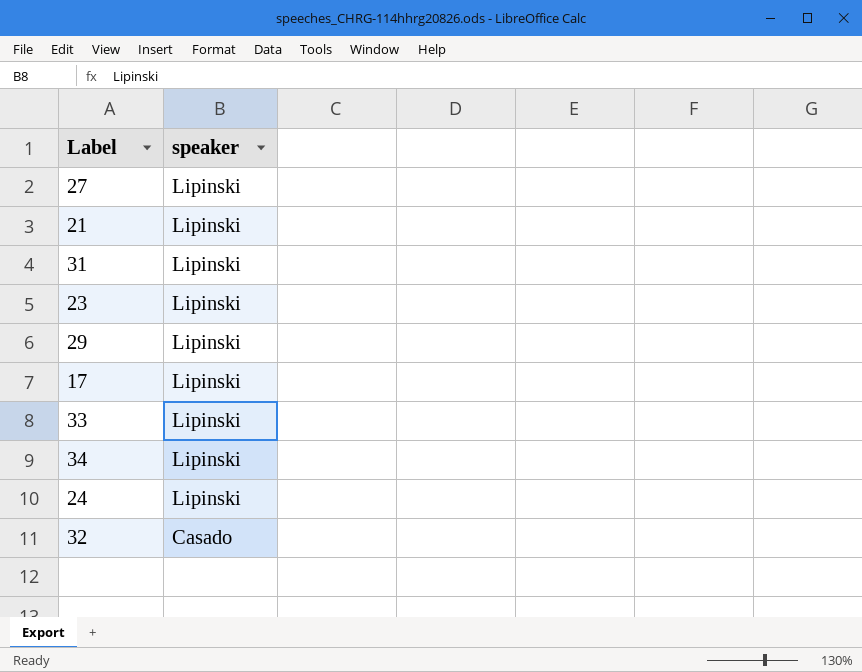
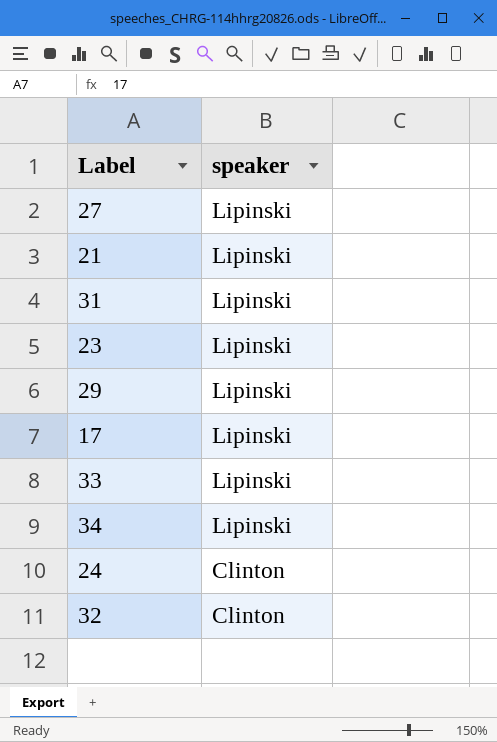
24 | speaker: Lipinski -> Clinton
32 | speaker: Casado -> Clinton

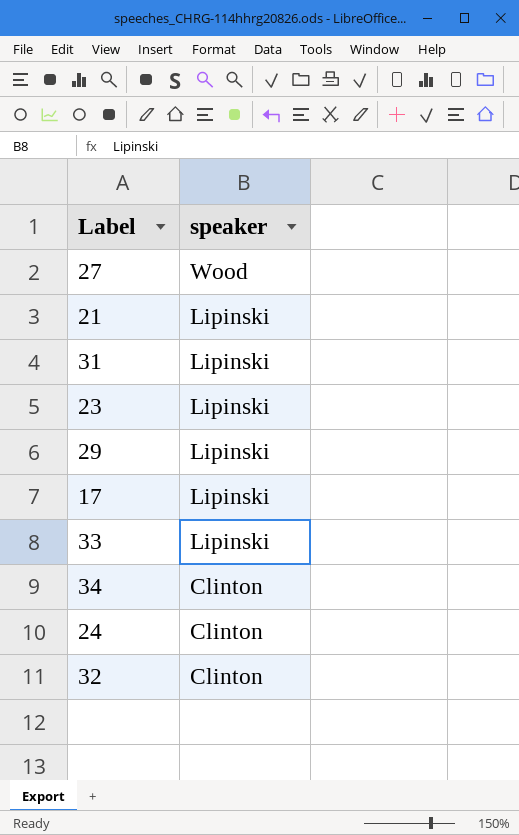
27 | speaker: Lipinski -> Wood
34 | speaker: Lipinski -> Clinton

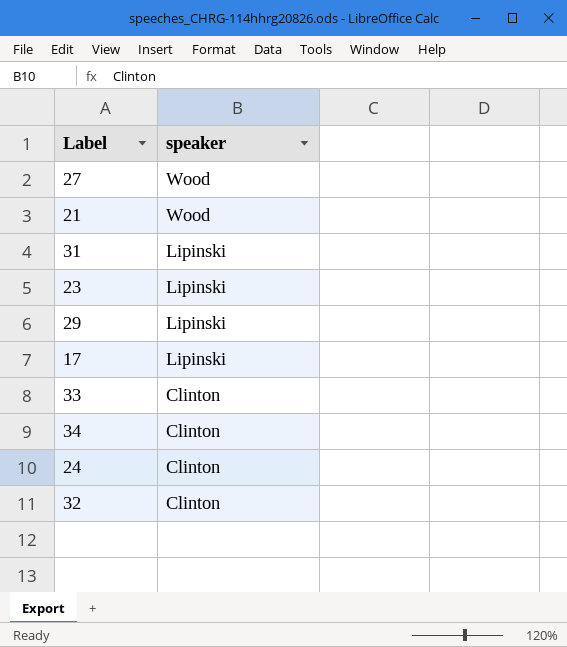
21 | speaker: Lipinski -> Wood
33 | speaker: Lipinski -> Clinton

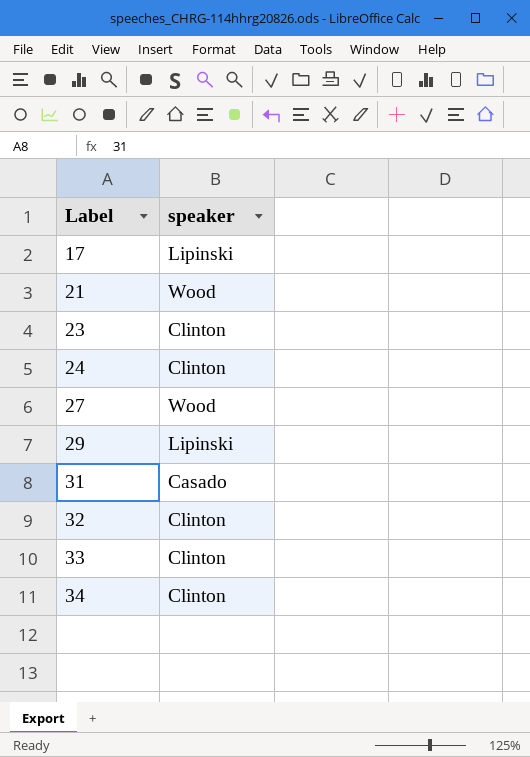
row order: speaker descending -> Label ascending
23 | speaker: Lipinski -> Clinton
31 | speaker: Lipinski -> Casado

